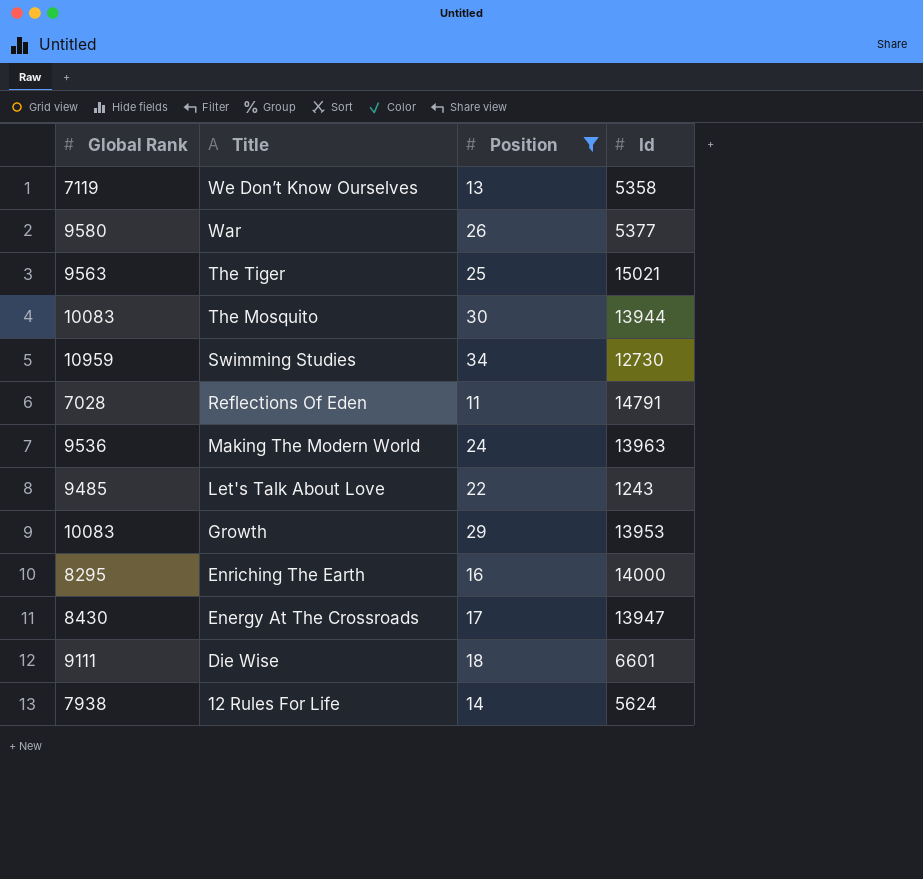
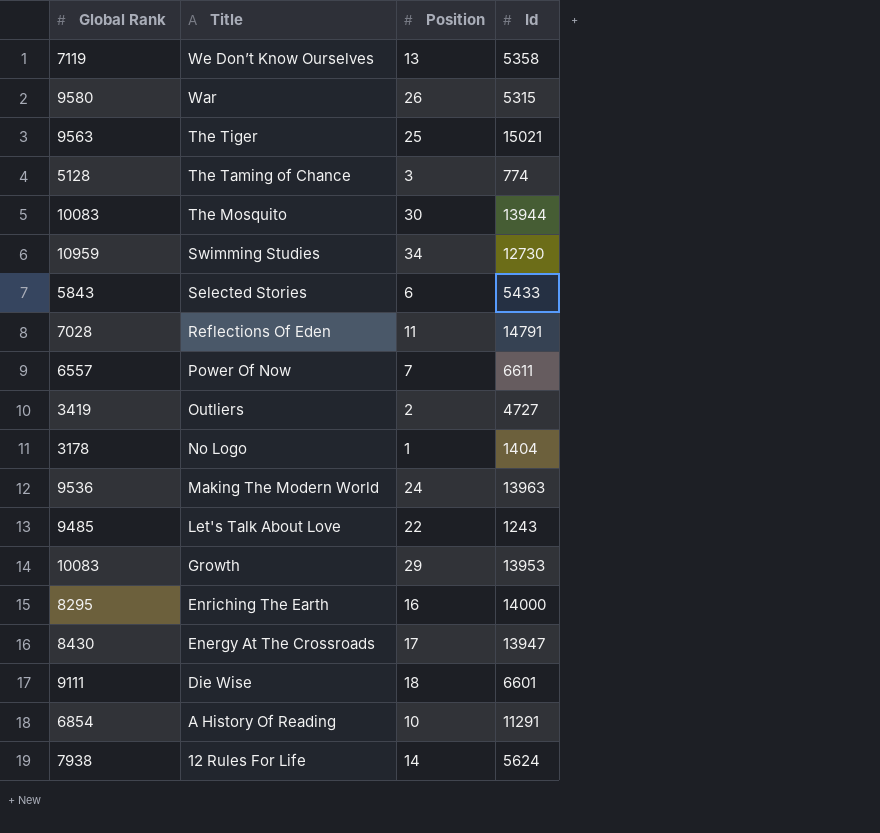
filter: Position >= 11 -> none
War | Id: 5377 -> 5315

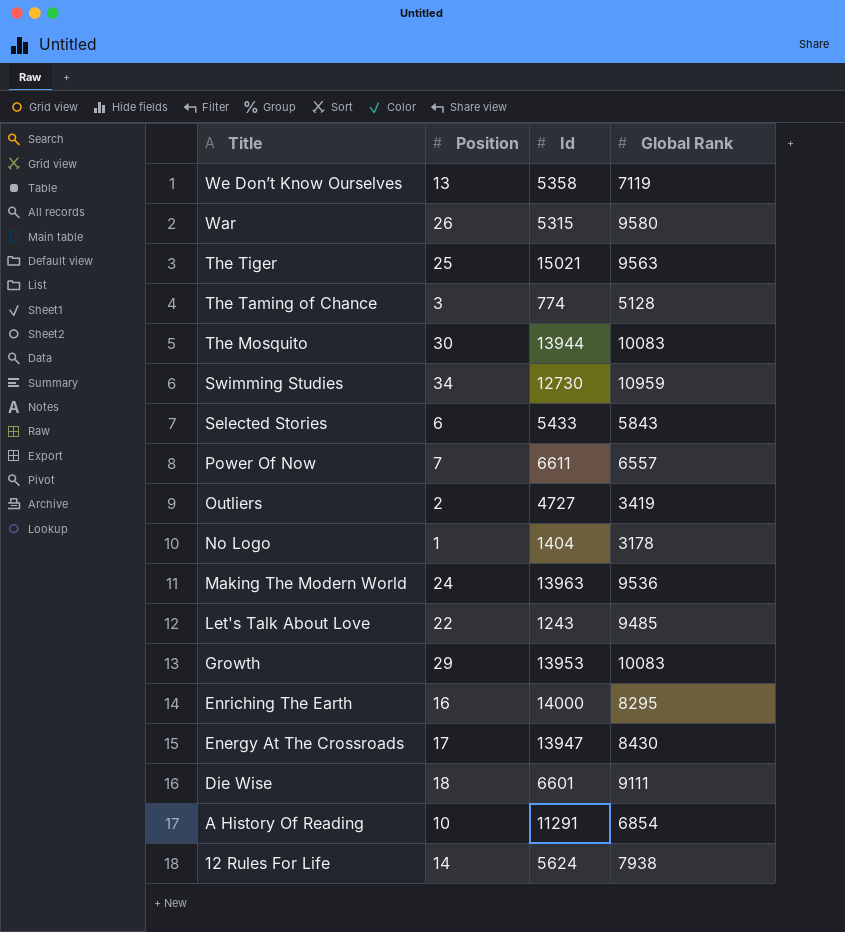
column Global Rank | position: 1 -> 4
row Reflections Of Eden: 7028 | 11 | 14791 -> none

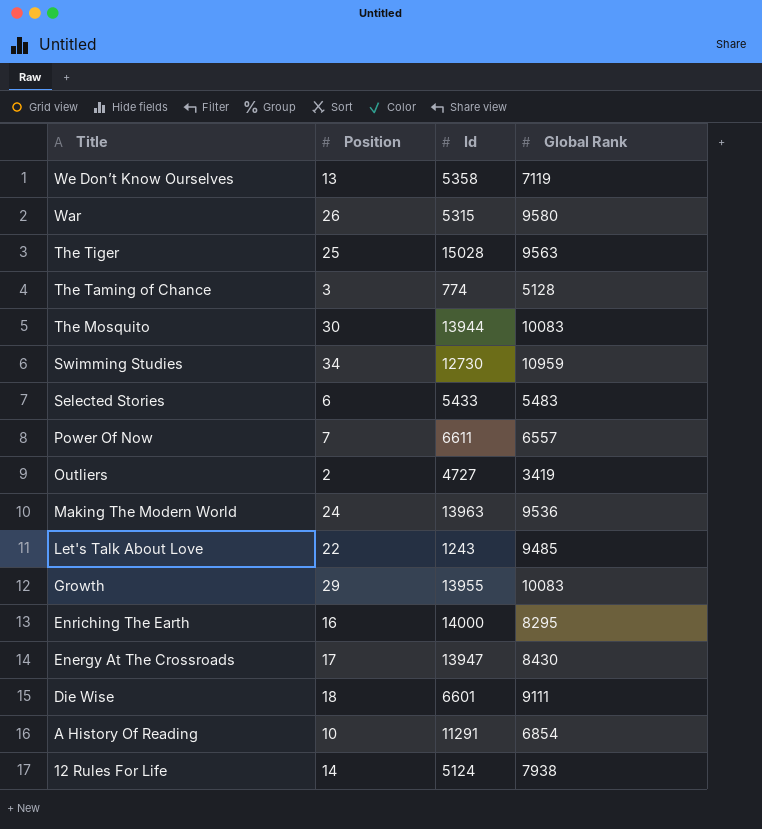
row No Logo: 1 | 1404 | 3178 -> none
The Tiger | Id: 15021 -> 15028
Selected Stories | Global Rank: 5843 -> 5483
Growth | Id: 13953 -> 13955
12 Rules For Life | Id: 5624 -> 5124

